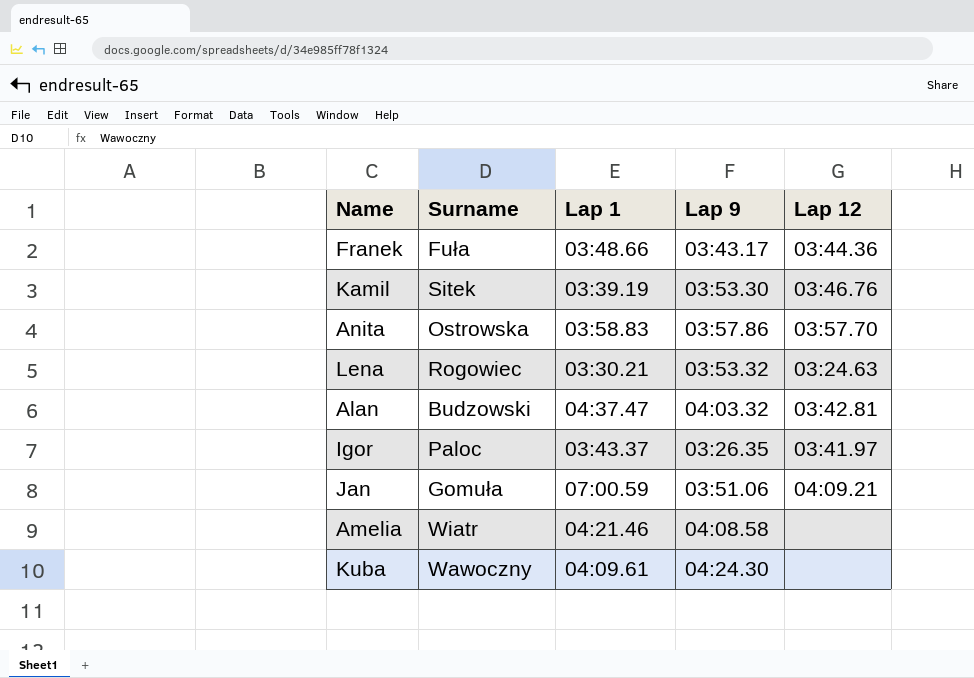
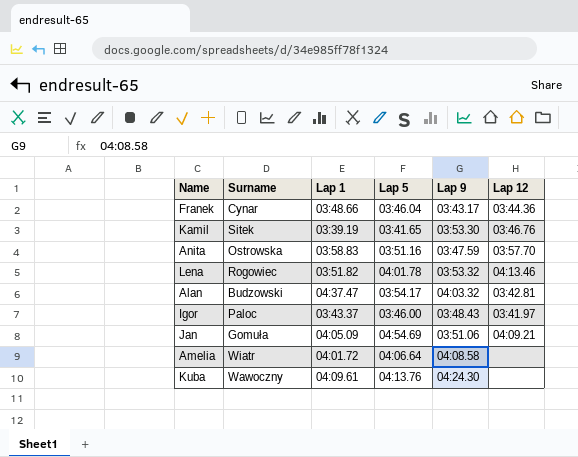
column Lap 5 | position: none -> 4
Franek | Surname: Fuła -> Cynar
Anita | Lap 9: 03:57.86 -> 03:47.59
Lena | Lap 1: 03:30.21 -> 03:51.82
Lena | Lap 12: 03:24.63 -> 04:13.46
Igor | Lap 9: 03:26.35 -> 03:48.43
Jan | Lap 1: 07:00.59 -> 04:05.09
Amelia | Lap 1: 04:21.46 -> 04:01.72

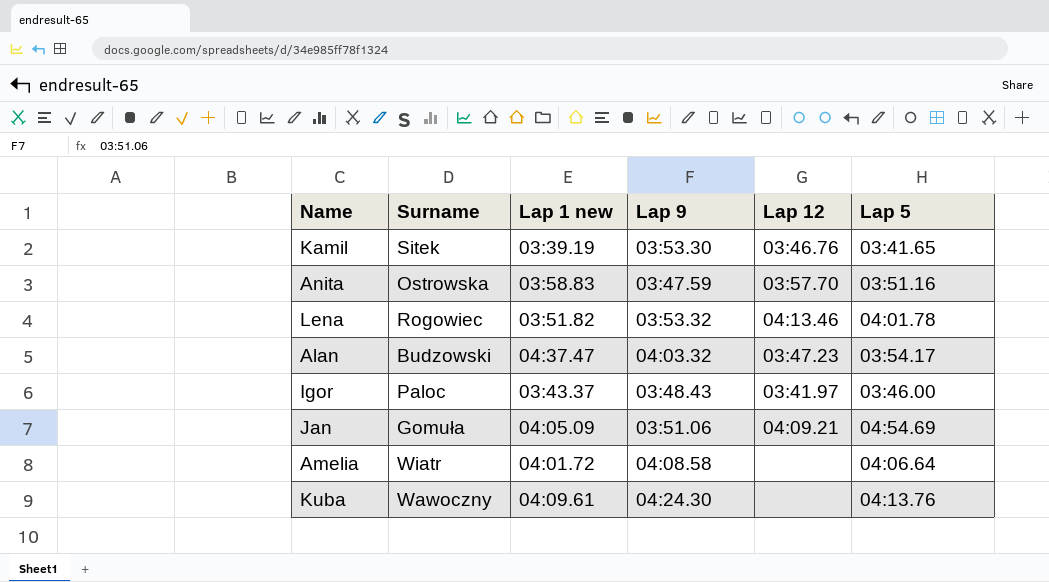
column name: Lap 1 -> Lap 1 new
column Lap 5 | position: 4 -> 6
row Franek: Cynar | 03:48.66 | 03:46.04 | 03:43.17 | 03:44.36 -> none
Alan | Lap 12: 03:42.81 -> 03:47.23

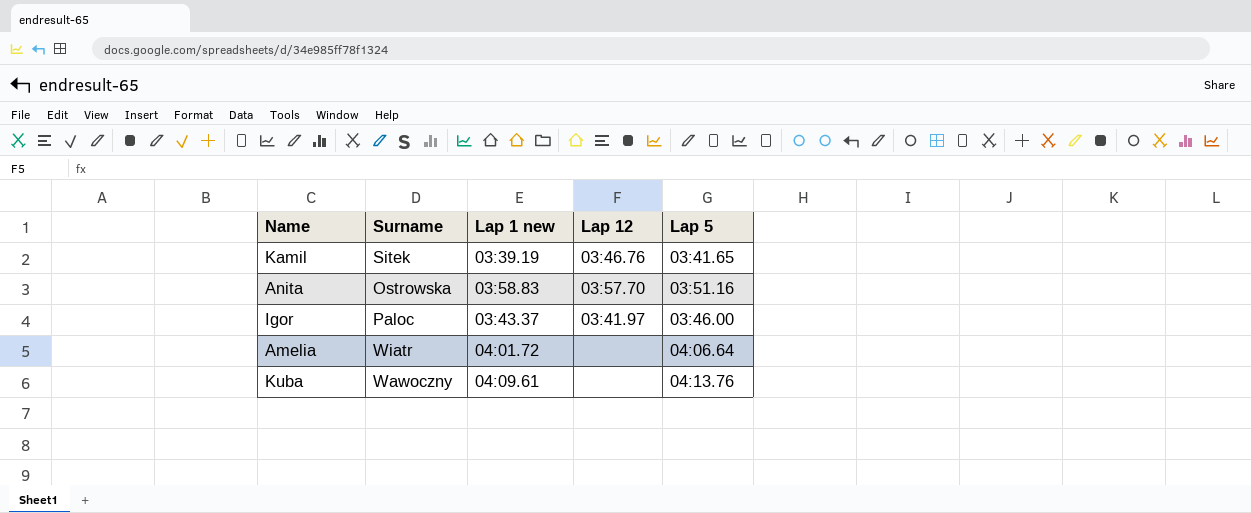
column Lap 9 | position: 4 -> none
row Lena: Rogowiec | 03:51.82 | 03:53.32 | 04:13.46 | 04:01.78 -> none
row Alan: Budzowski | 04:37.47 | 04:03.32 | 03:47.23 | 03:54.17 -> none
row Jan: Gomuła | 04:05.09 | 03:51.06 | 04:09.21 | 04:54.69 -> none

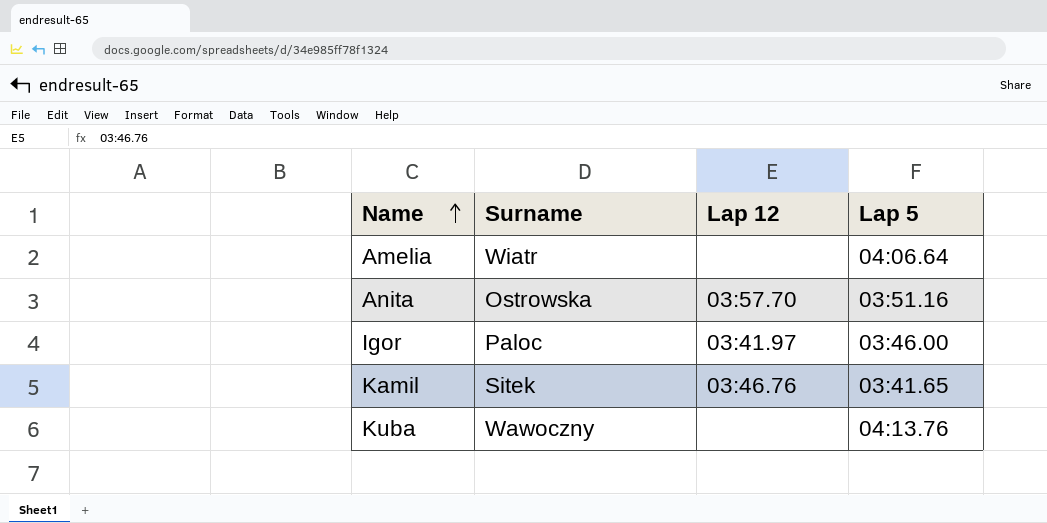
row order: none -> Name ascending
column Lap 1 new | position: 3 -> none

